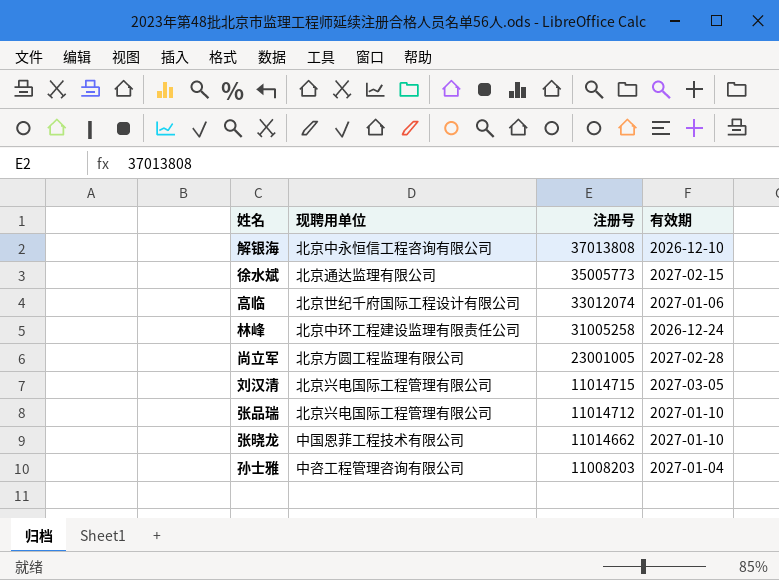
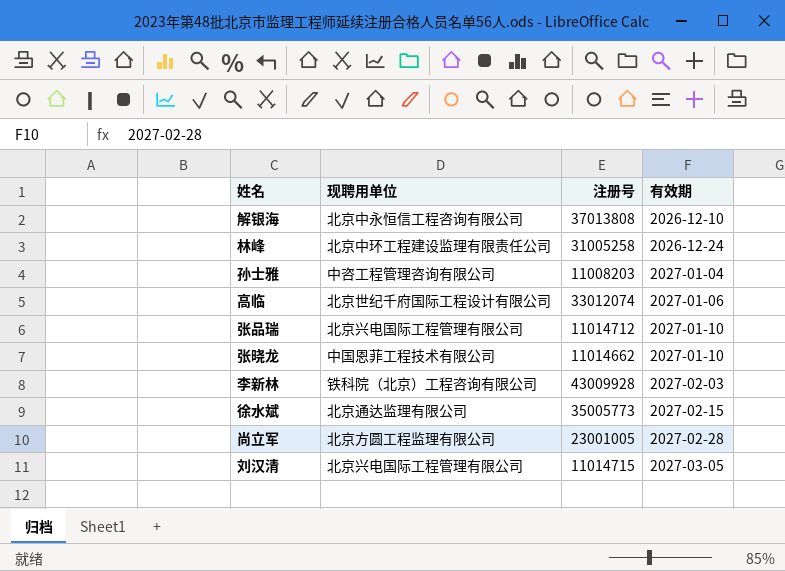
row order: 注册号 descending -> 有效期 ascending
row 李新林: none -> 铁科院（北京）工程咨询有限公司 | 43009928 | 2027-02-03

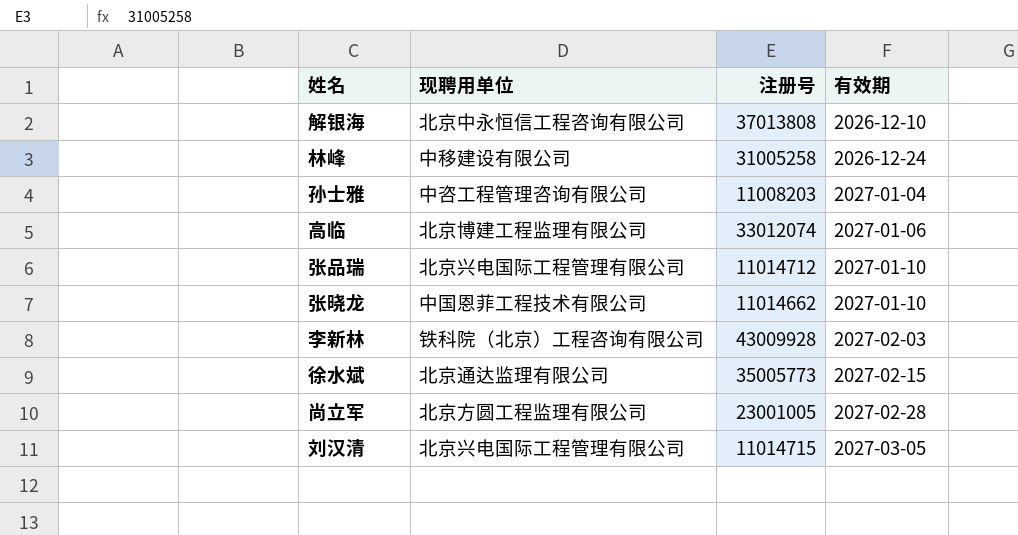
林峰 | 现聘用单位: 北京中环工程建设监理有限责任公司 -> 中移建设有限公司
高临 | 现聘用单位: 北京世纪千府国际工程设计有限公司 -> 北京博建工程监理有限公司

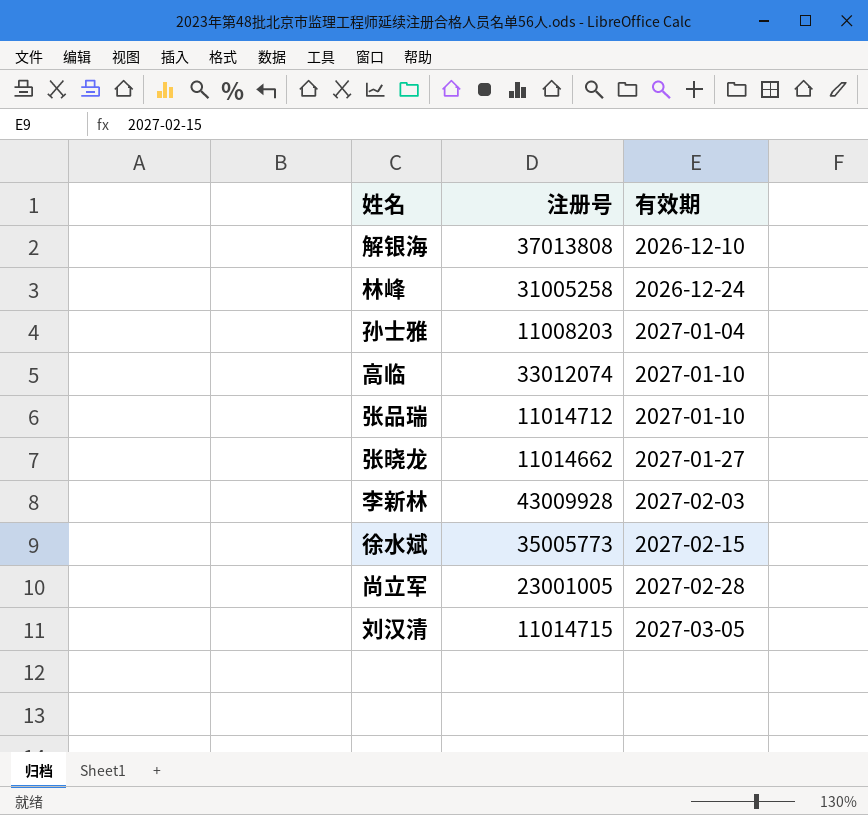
column 现聘用单位 | position: 2 -> none
高临 | 有效期: 2027-01-06 -> 2027-01-10
张晓龙 | 有效期: 2027-01-10 -> 2027-01-27

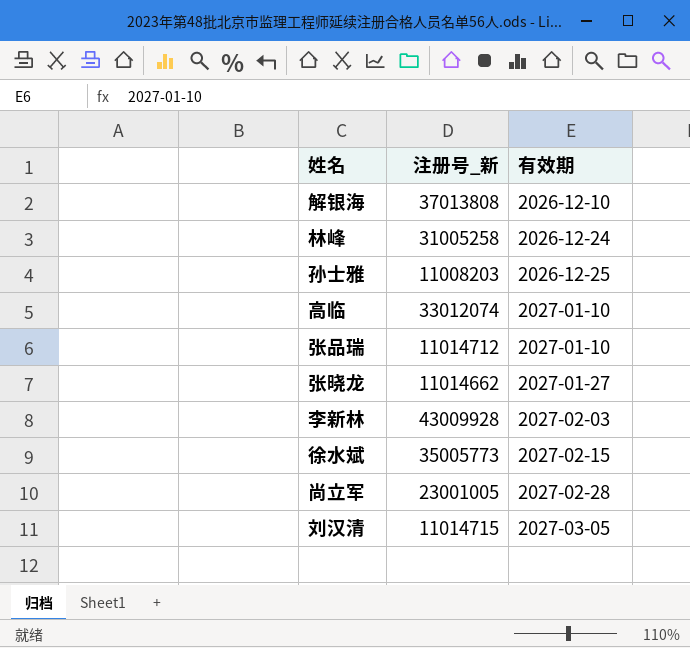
column name: 注册号 -> 注册号_新
孙士雅 | 有效期: 2027-01-04 -> 2026-12-25

